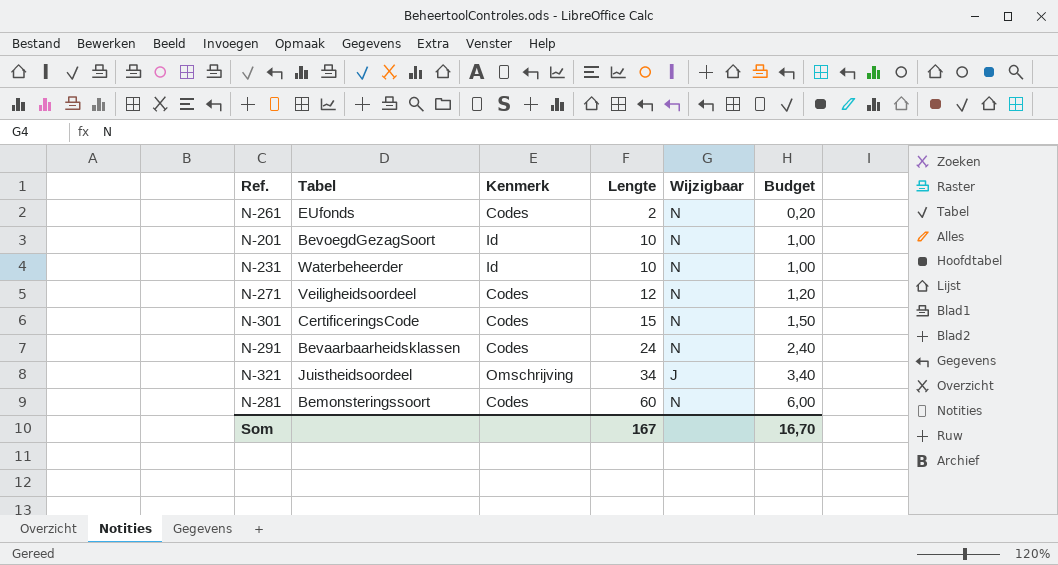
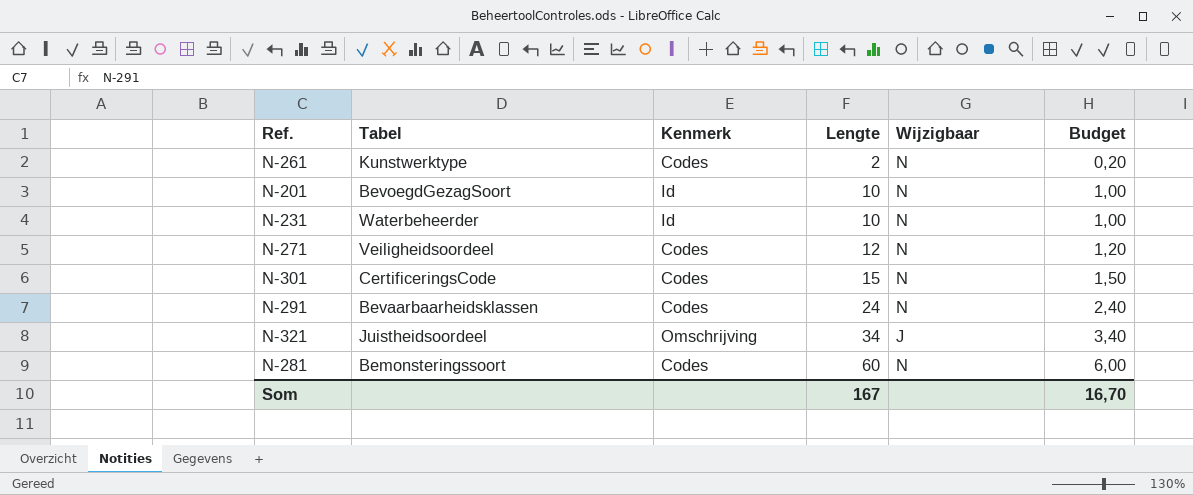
N-261 | Tabel: EUfonds -> Kunstwerktype

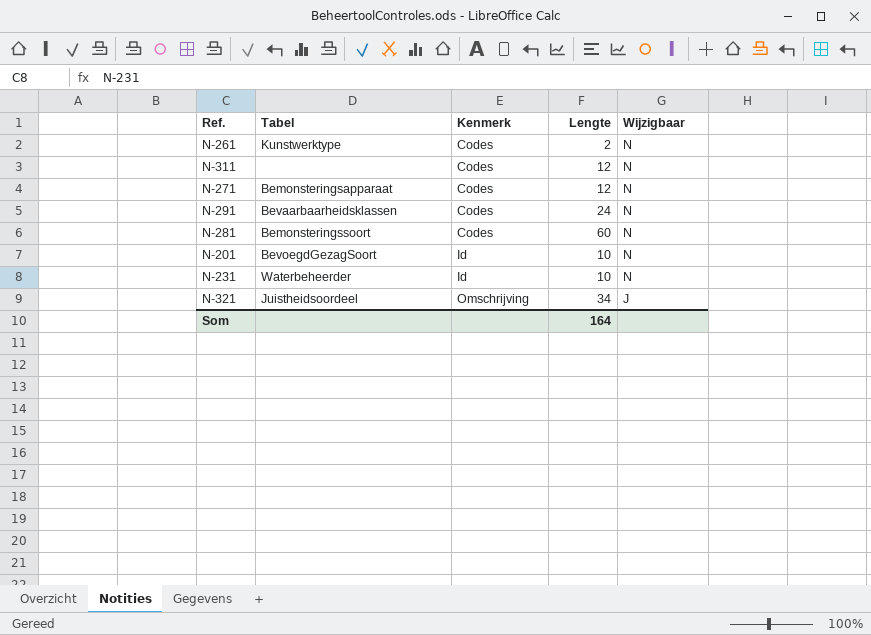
row order: Lengte ascending -> Kenmerk ascending
column Budget | formula: [Lengte] * 0,1 -> none
row N-301: CertificeringsCode | Codes | 15 | N | 1,50 -> none
row N-311: none -> none | Codes | 12 | N
N-271 | Tabel: Veiligheidsoordeel -> Bemonsteringsapparaat
Som | Lengte: 167 -> 164

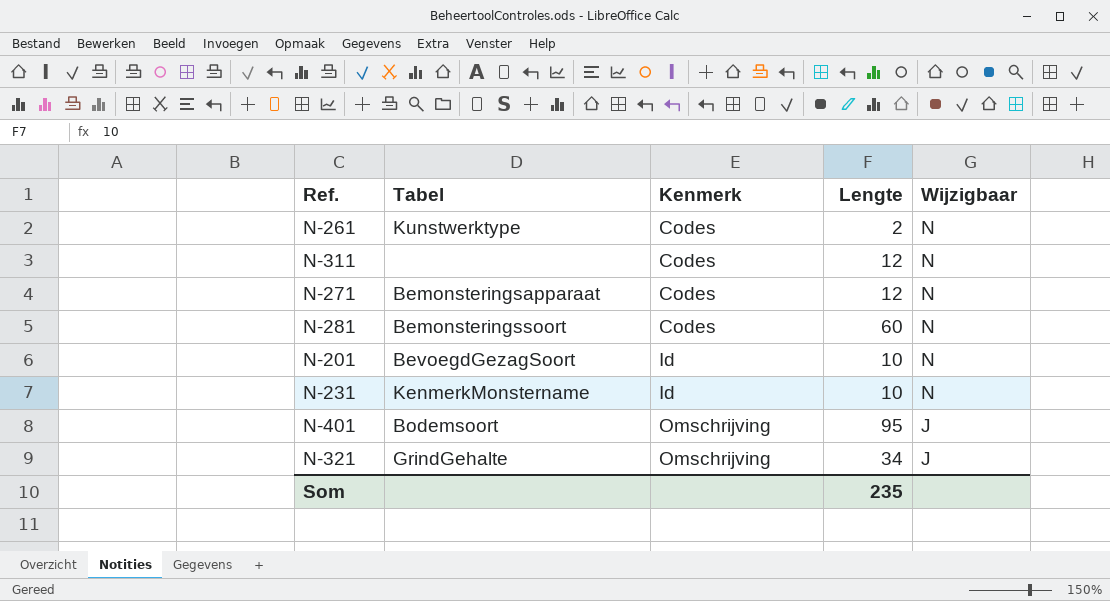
row N-291: Bevaarbaarheidsklassen | Codes | 24 | N -> none
N-231 | Tabel: Waterbeheerder -> KenmerkMonstername
row N-401: none -> Bodemsoort | Omschrijving | 95 | J
N-321 | Tabel: Juistheidsoordeel -> GrindGehalte
Som | Lengte: 164 -> 235

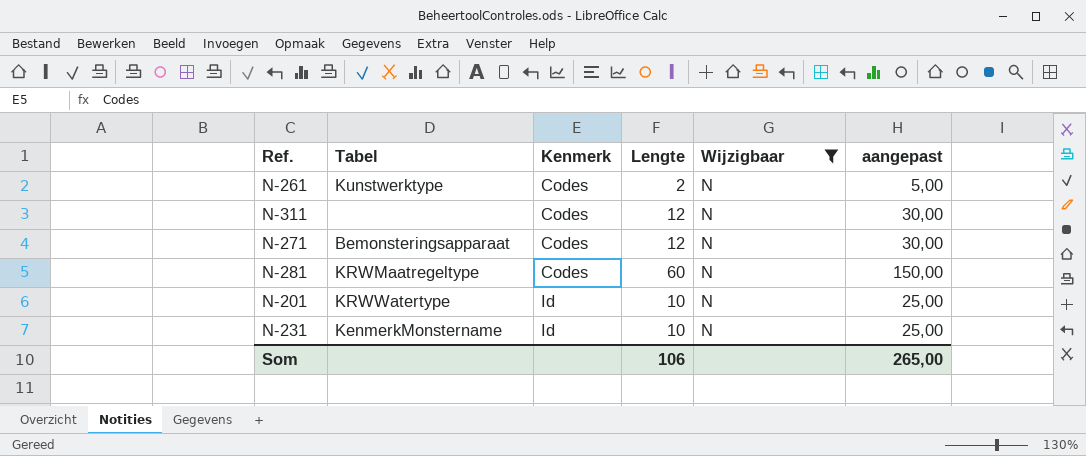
filter: none -> Wijzigbaar = N
column aangepast | formula: none -> [Lengte] * 2,5
N-281 | Tabel: Bemonsteringssoort -> KRWMaatregeltype
N-201 | Tabel: BevoegdGezagSoort -> KRWWatertype
Som | Lengte: 235 -> 106

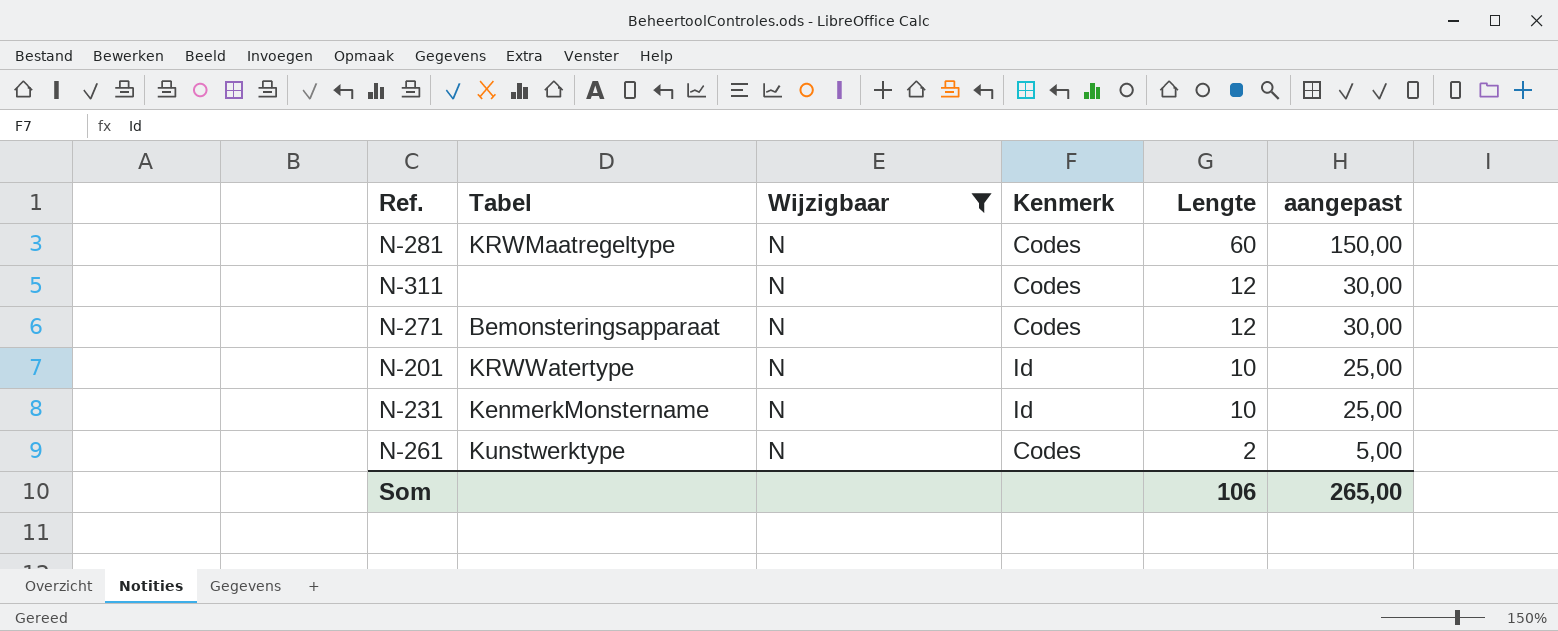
row order: Kenmerk ascending -> Lengte descending
column Wijzigbaar | position: 5 -> 3

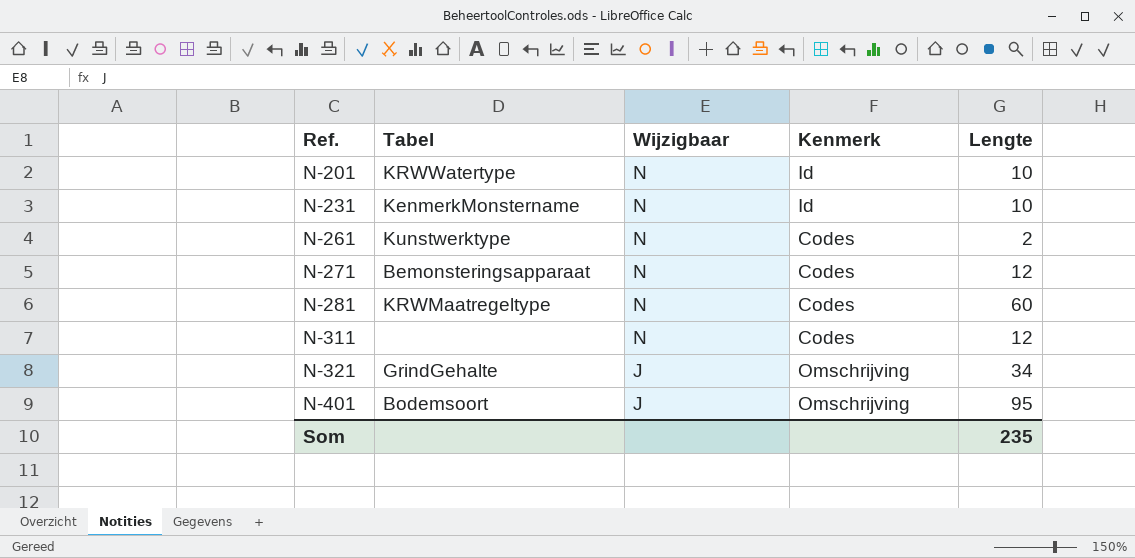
filter: Wijzigbaar = N -> none
row order: Lengte descending -> Ref. ascending
column aangepast | formula: [Lengte] * 2,5 -> none
Som | Lengte: 106 -> 235

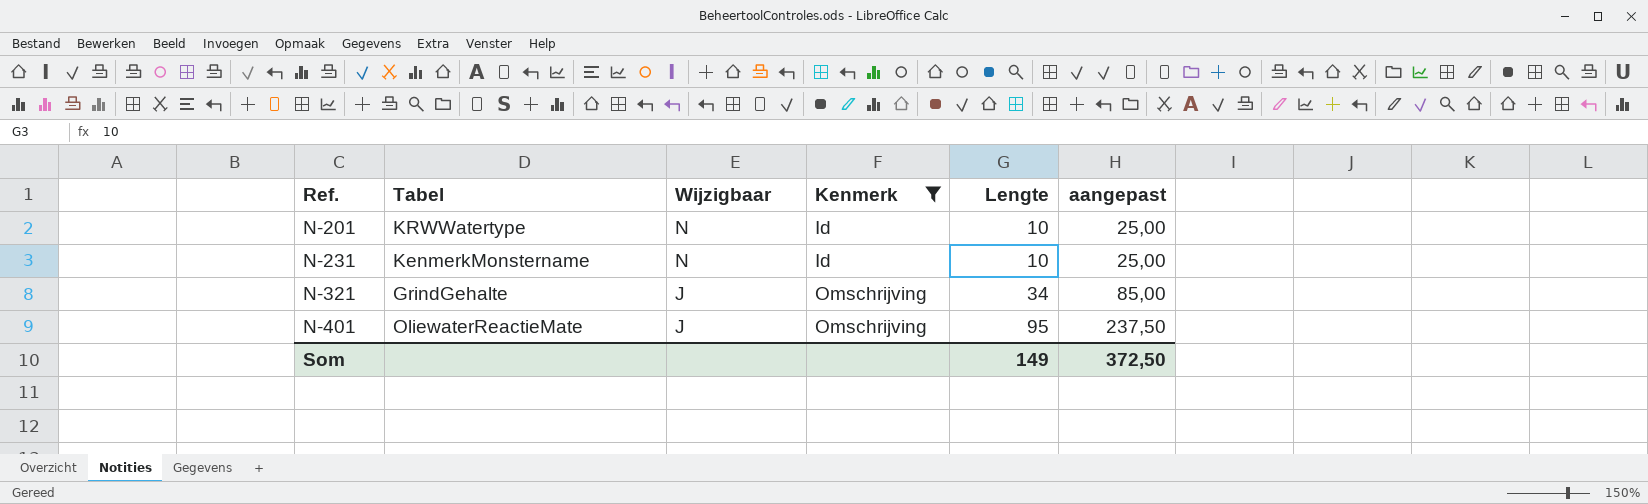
filter: none -> Kenmerk != Codes
column aangepast | formula: none -> [Lengte] * 2,5
N-401 | Tabel: Bodemsoort -> OliewaterReactieMate
Som | Lengte: 235 -> 149

